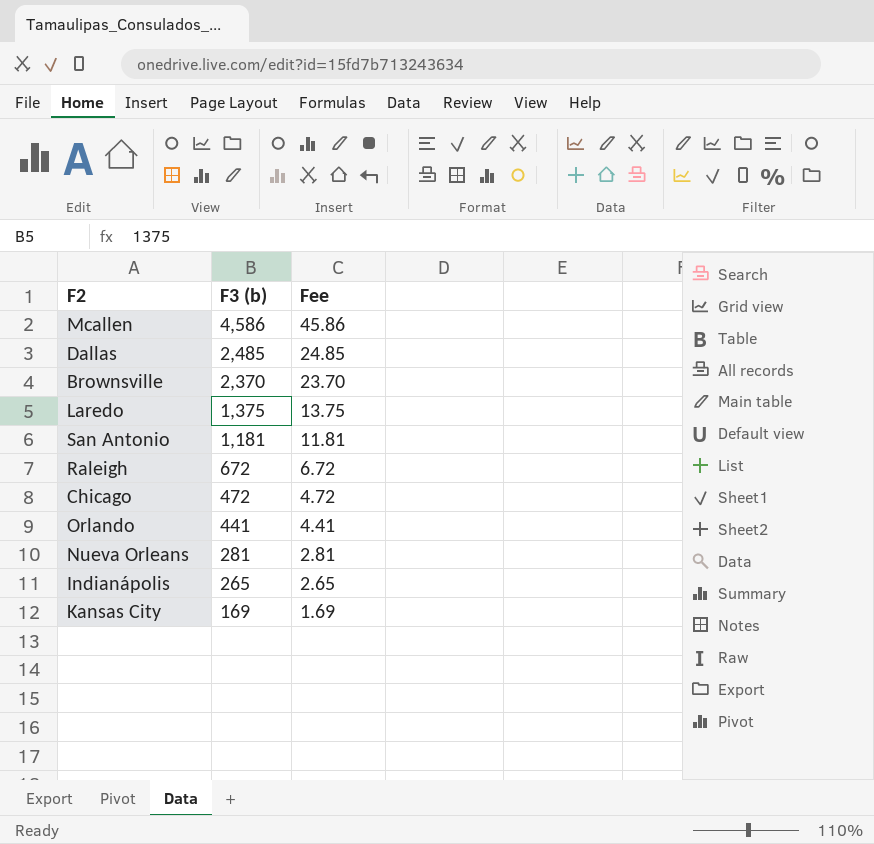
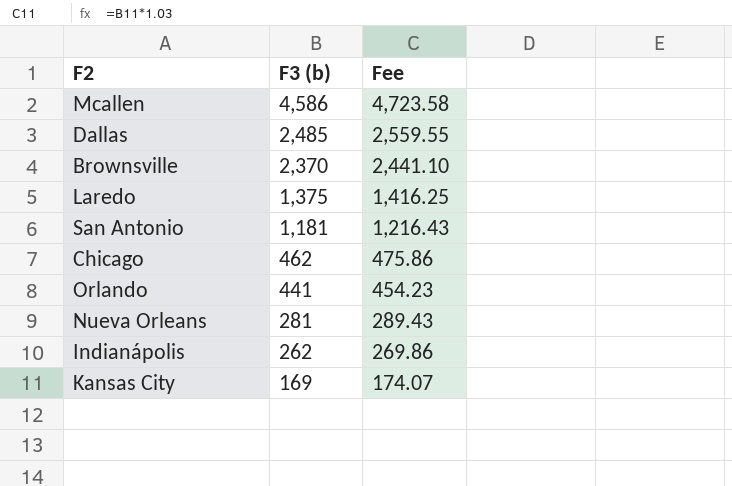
column Fee | formula: [F3 (b)] * 0.01 -> [F3 (b)] * 1.03
row Raleigh: 672 | 6.72 -> none
Chicago | F3 (b): 472 -> 462
Indianápolis | F3 (b): 265 -> 262

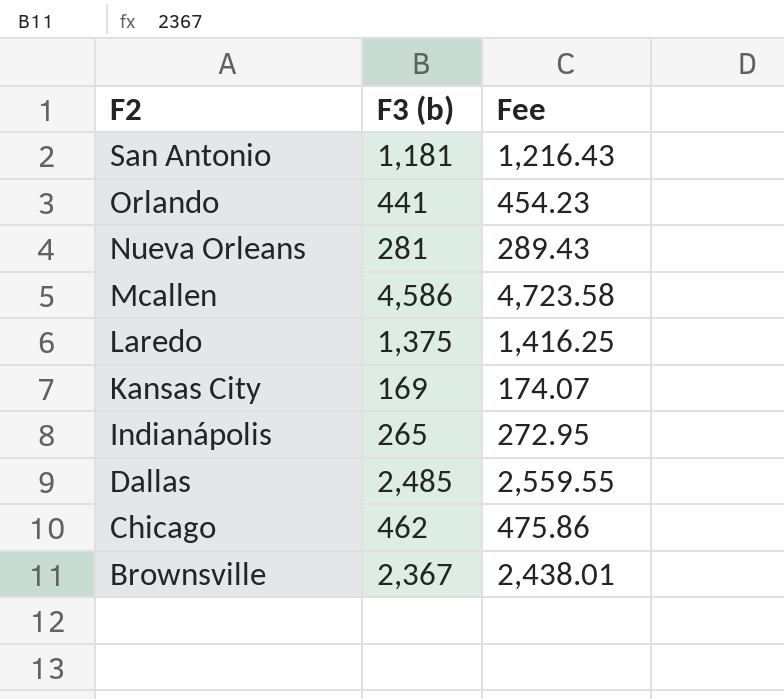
row order: F3 (b) descending -> F2 descending
Indianápolis | F3 (b): 262 -> 265
Indianápolis | Fee: 269.86 -> 272.95
Brownsville | F3 (b): 2,370 -> 2,367
Brownsville | Fee: 2,441.10 -> 2,438.01

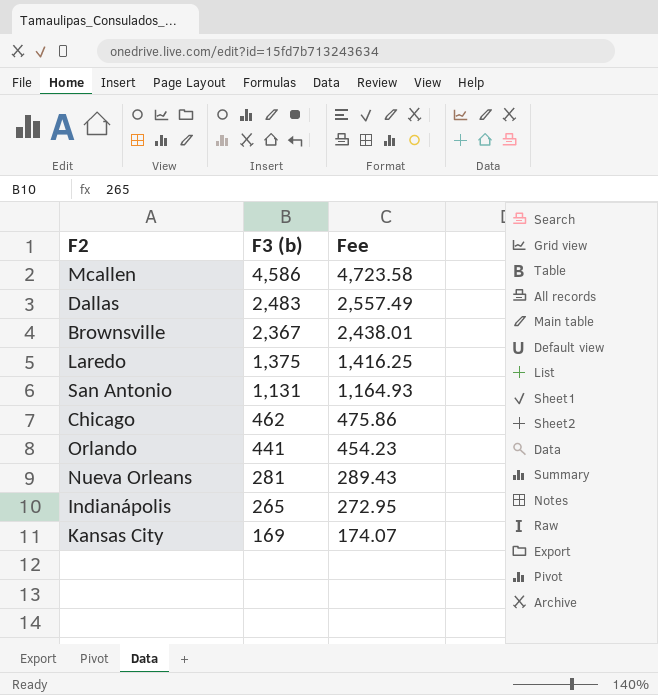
row order: F2 descending -> F3 (b) descending
Dallas | F3 (b): 2,485 -> 2,483
Dallas | Fee: 2,559.55 -> 2,557.49
San Antonio | F3 (b): 1,181 -> 1,131
San Antonio | Fee: 1,216.43 -> 1,164.93

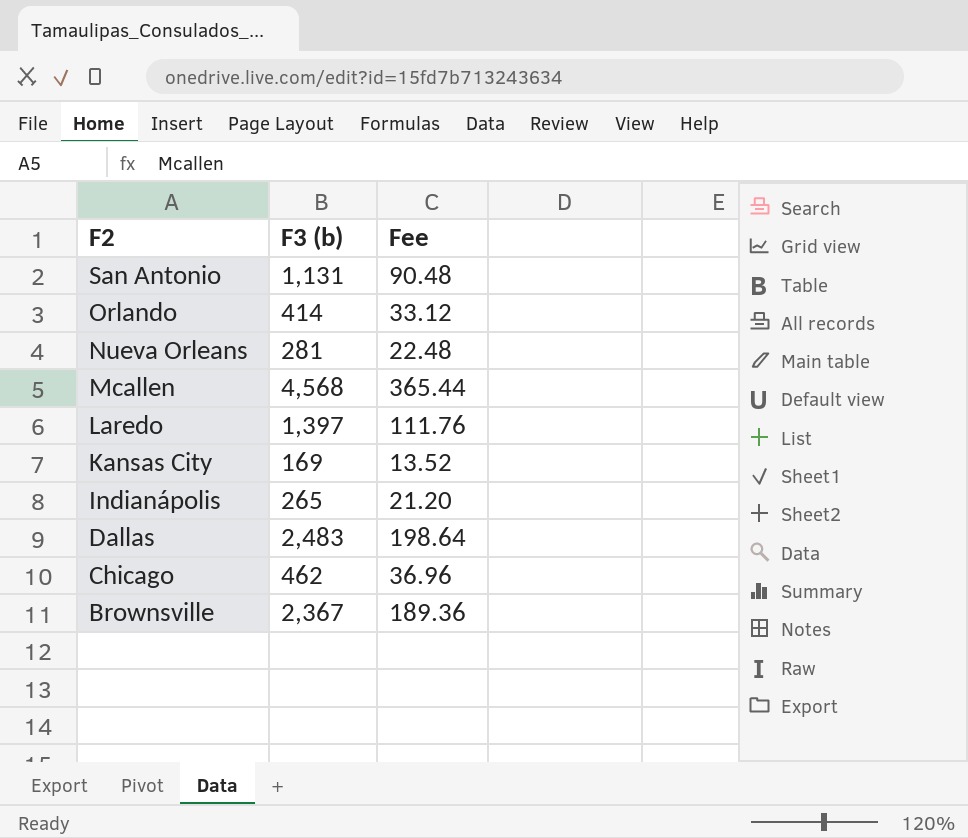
row order: F3 (b) descending -> F2 descending
column Fee | formula: [F3 (b)] * 1.03 -> [F3 (b)] * 0.08
Orlando | F3 (b): 441 -> 414
Mcallen | F3 (b): 4,586 -> 4,568
Laredo | F3 (b): 1,375 -> 1,397

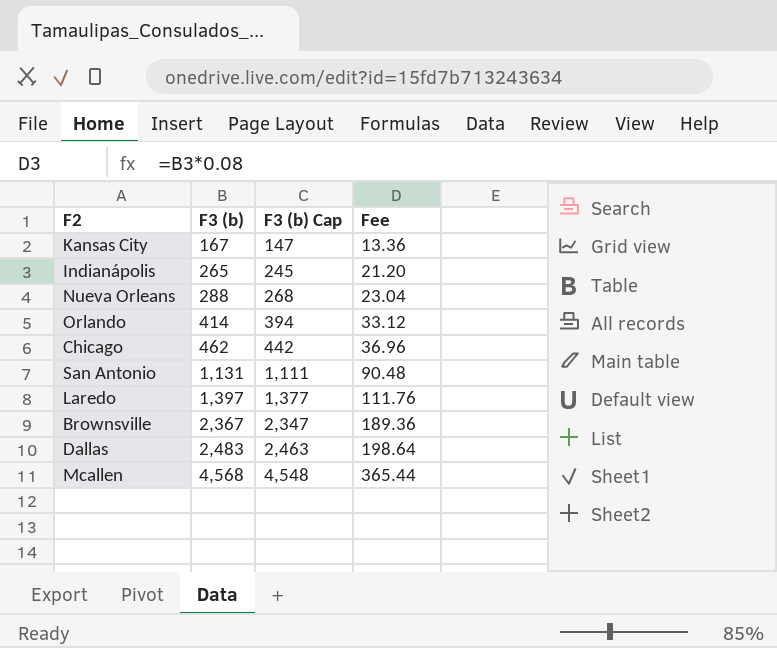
row order: F2 descending -> F3 (b) ascending
column F3 (b) Cap | formula: none -> [F3 (b)] - 20
Kansas City | F3 (b): 169 -> 167
Kansas City | Fee: 13.52 -> 13.36
Nueva Orleans | F3 (b): 281 -> 288
Nueva Orleans | Fee: 22.48 -> 23.04

